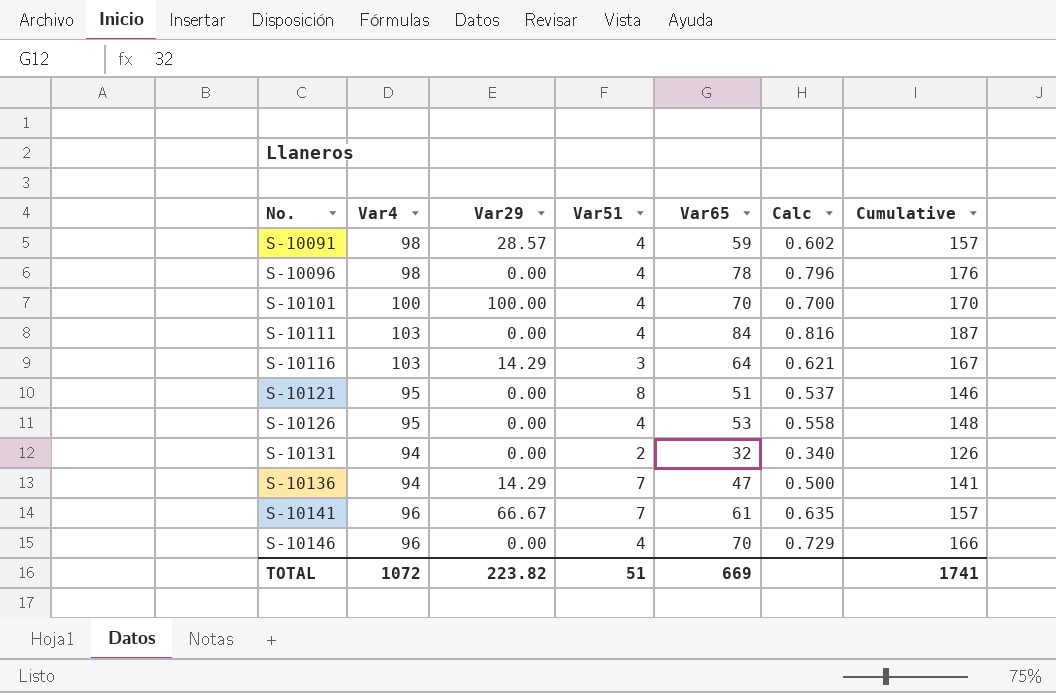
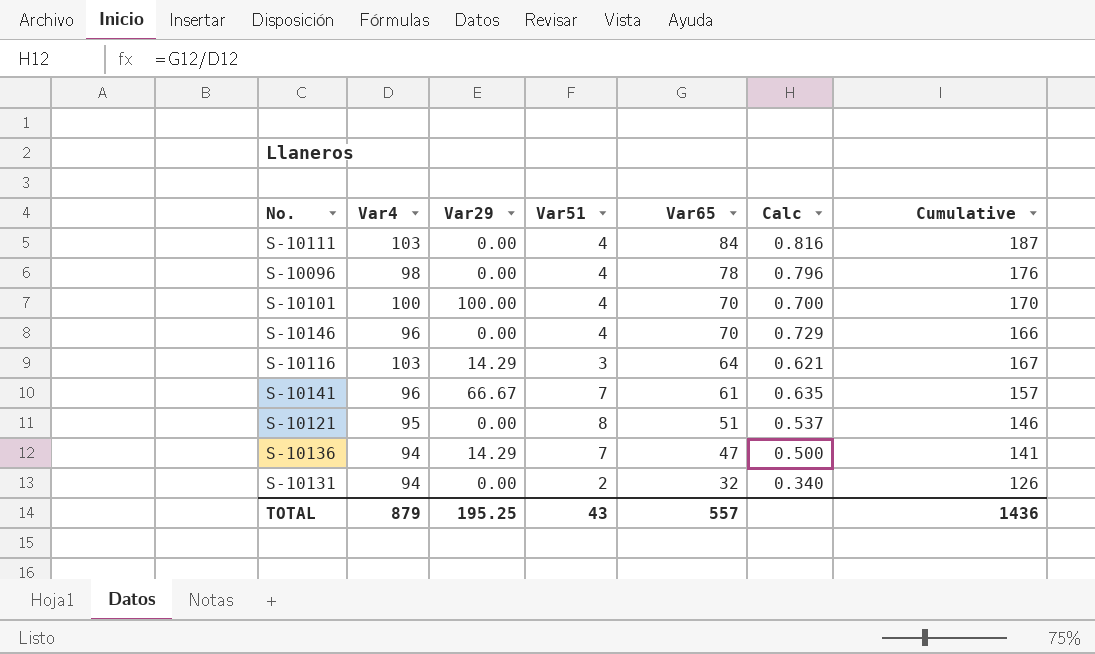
row order: No. ascending -> Var65 descending
row S-10091: 98 | 28.57 | 4 | 59 | 0.602 | 157 -> none
row S-10126: 95 | 0.00 | 4 | 53 | 0.558 | 148 -> none
TOTAL | Var4: 1072 -> 879
TOTAL | Var29: 223.82 -> 195.25
TOTAL | Var51: 51 -> 43
TOTAL | Var65: 669 -> 557
TOTAL | Cumulative: 1741 -> 1436

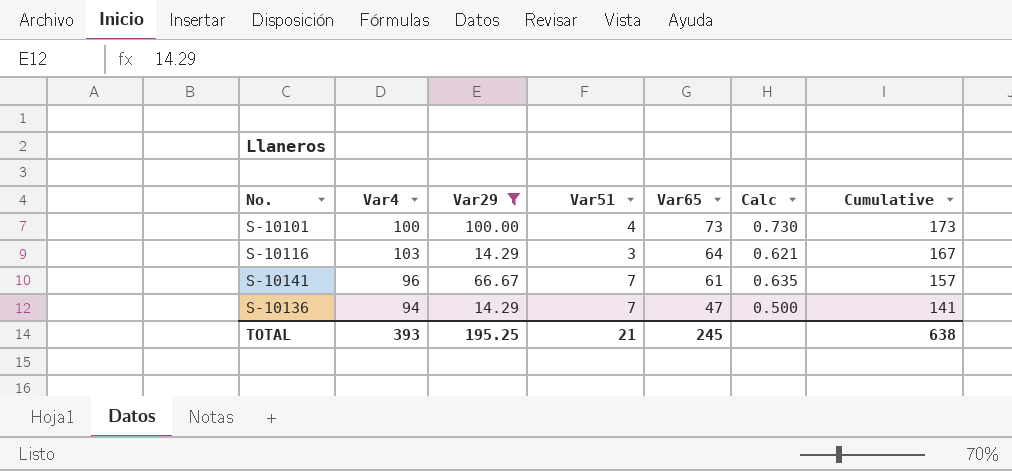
filter: none -> Var29 != 0.00
S-10101 | Var65: 70 -> 73
S-10101 | Calc: 0.700 -> 0.730
S-10101 | Cumulative: 170 -> 173
TOTAL | Var4: 879 -> 393
TOTAL | Var51: 43 -> 21
TOTAL | Var65: 557 -> 245
TOTAL | Cumulative: 1436 -> 638

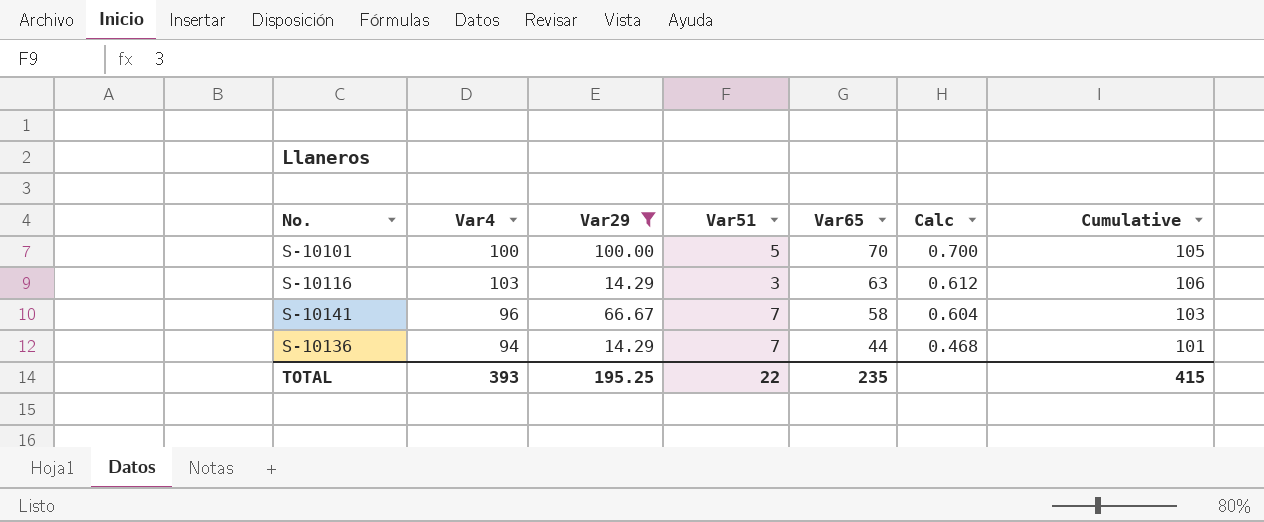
column Cumulative | formula: [Var4] + [Var65] -> [Var4] + [Var51]
S-10101 | Var51: 4 -> 5
S-10101 | Var65: 73 -> 70
S-10101 | Calc: 0.730 -> 0.700
S-10116 | Var65: 64 -> 63
S-10116 | Calc: 0.621 -> 0.612
S-10141 | Var65: 61 -> 58
S-10141 | Calc: 0.635 -> 0.604
S-10136 | Var65: 47 -> 44
S-10136 | Calc: 0.500 -> 0.468
TOTAL | Var51: 21 -> 22
TOTAL | Var65: 245 -> 235
TOTAL | Cumulative: 638 -> 415

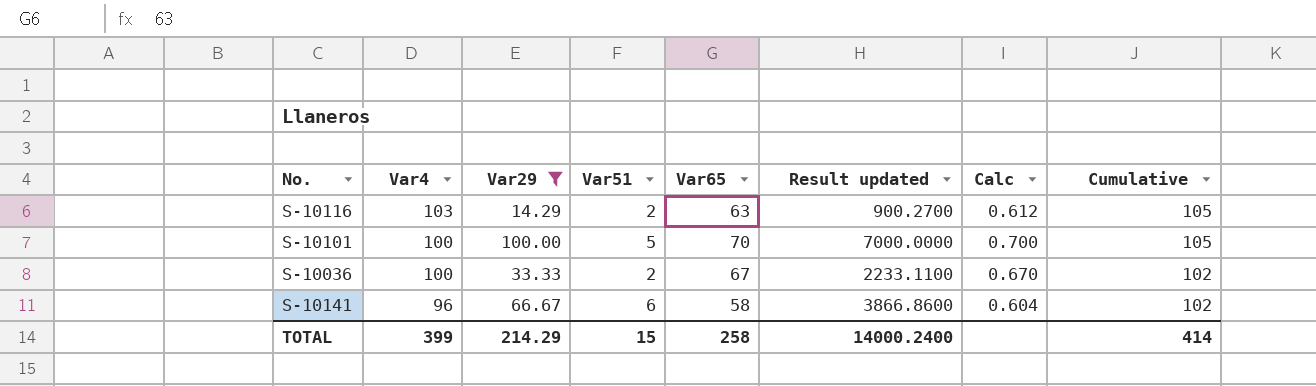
row order: Var65 descending -> Var4 descending
column Result updated | formula: none -> [Var29] * [Var65]
row S-10136: 94 | 14.29 | 7 | 44 | 0.468 | 101 -> none
S-10116 | Var51: 3 -> 2
S-10116 | Cumulative: 106 -> 105
row S-10036: none -> 100 | 33.33 | 2 | 67 | 2233.1100 | 0.670 | 102
S-10141 | Var51: 7 -> 6
S-10141 | Cumulative: 103 -> 102
TOTAL | Var4: 393 -> 399
TOTAL | Var29: 195.25 -> 214.29
TOTAL | Var51: 22 -> 15
TOTAL | Var65: 235 -> 258
TOTAL | Cumulative: 415 -> 414

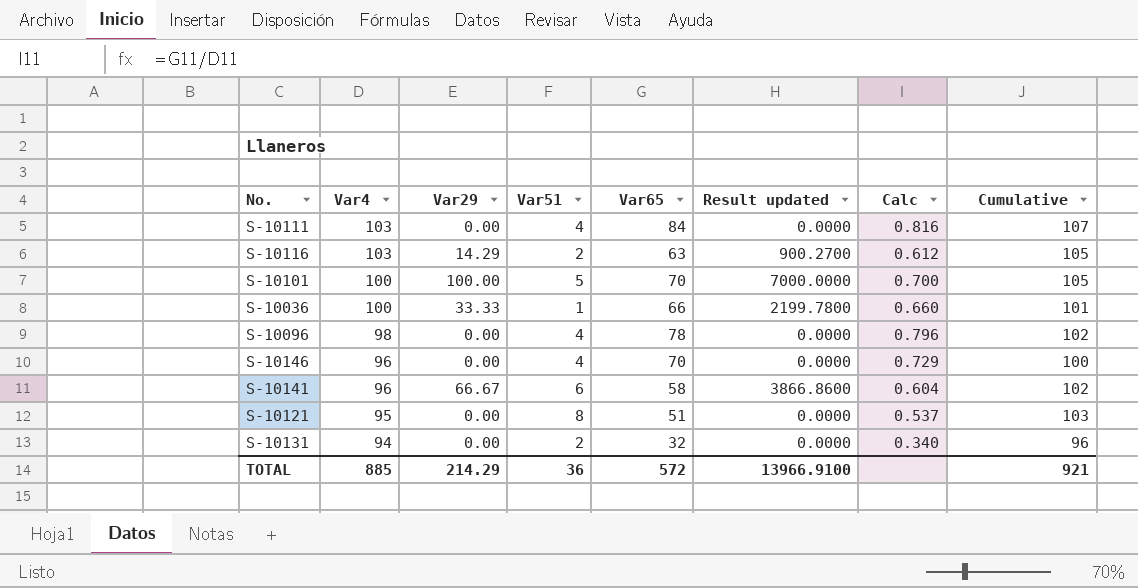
filter: Var29 != 0.00 -> none
S-10036 | Var51: 2 -> 1
S-10036 | Var65: 67 -> 66
S-10036 | Result updated: 2233.1100 -> 2199.7800
S-10036 | Calc: 0.670 -> 0.660
S-10036 | Cumulative: 102 -> 101
TOTAL | Var4: 399 -> 885
TOTAL | Var51: 15 -> 36
TOTAL | Var65: 258 -> 572
TOTAL | Result updated: 14000.2400 -> 13966.9100
TOTAL | Cumulative: 414 -> 921

